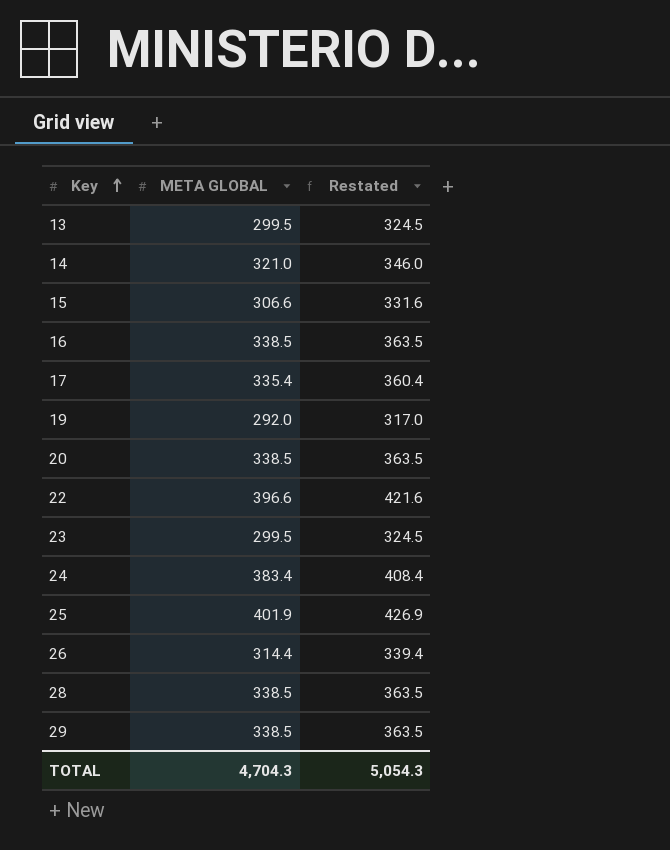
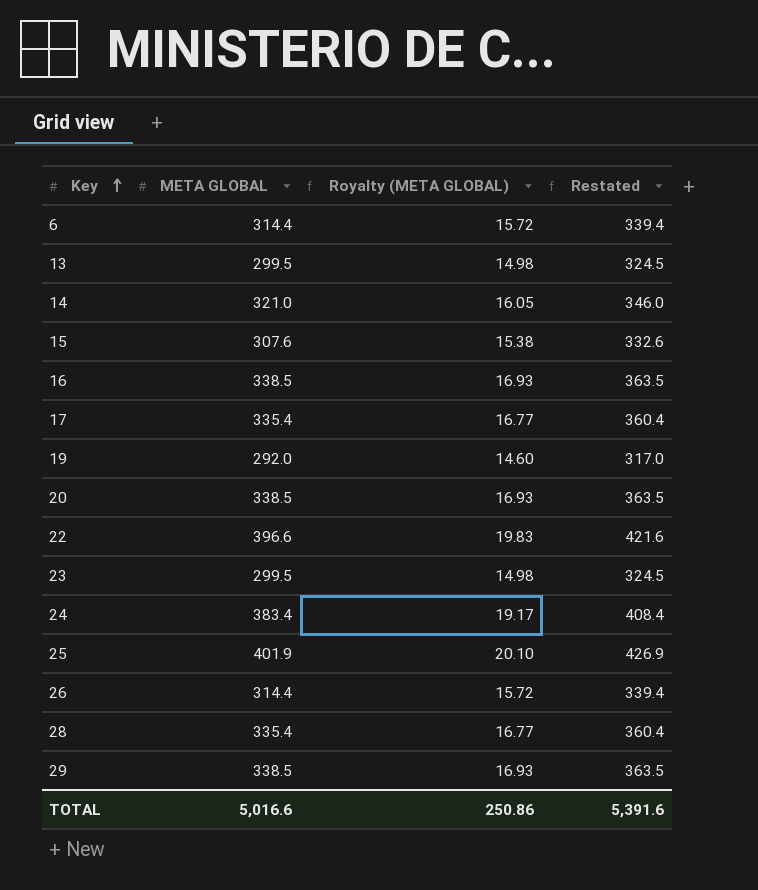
column Royalty (META GLOBAL) | formula: none -> [META GLOBAL] * 0.05
row 6: none -> 314.4 | 15.72 | 339.4
15 | META GLOBAL: 306.6 -> 307.6
15 | Restated: 331.6 -> 332.6
28 | META GLOBAL: 338.5 -> 335.4
28 | Restated: 363.5 -> 360.4
TOTAL | META GLOBAL: 4,704.3 -> 5,016.6
TOTAL | Restated: 5,054.3 -> 5,391.6

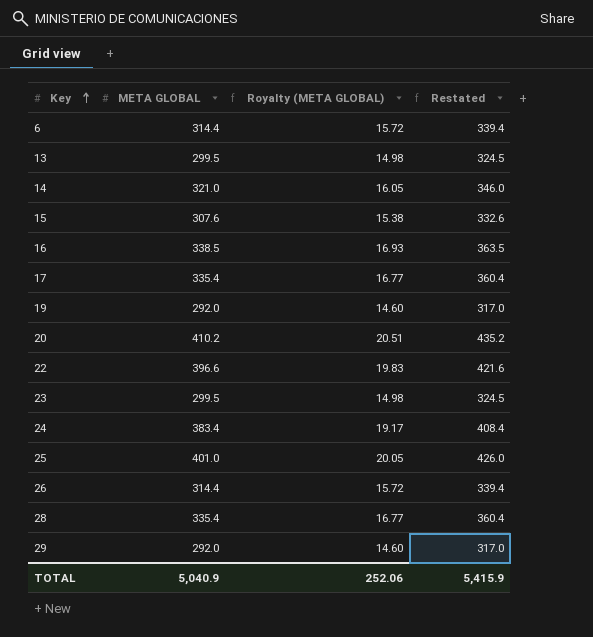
20 | META GLOBAL: 338.5 -> 410.2
20 | Royalty (META GLOBAL): 16.93 -> 20.51
20 | Restated: 363.5 -> 435.2
25 | META GLOBAL: 401.9 -> 401.0
25 | Royalty (META GLOBAL): 20.10 -> 20.05
25 | Restated: 426.9 -> 426.0
29 | META GLOBAL: 338.5 -> 292.0
29 | Royalty (META GLOBAL): 16.93 -> 14.60
29 | Restated: 363.5 -> 317.0
TOTAL | META GLOBAL: 5,016.6 -> 5,040.9
TOTAL | Royalty (META GLOBAL): 250.86 -> 252.06
TOTAL | Restated: 5,391.6 -> 5,415.9

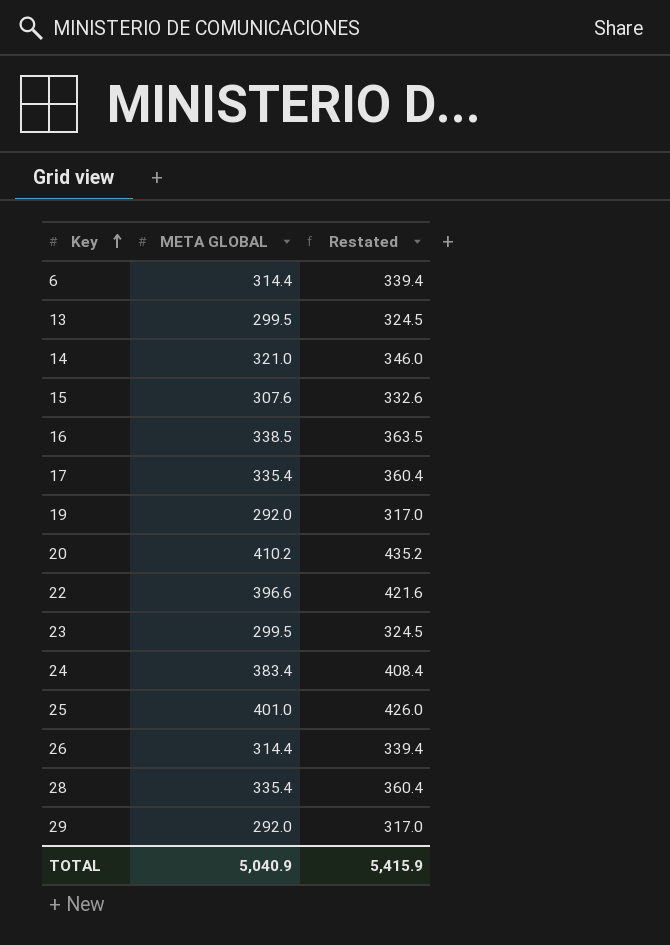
column Royalty (META GLOBAL) | formula: [META GLOBAL] * 0.05 -> none

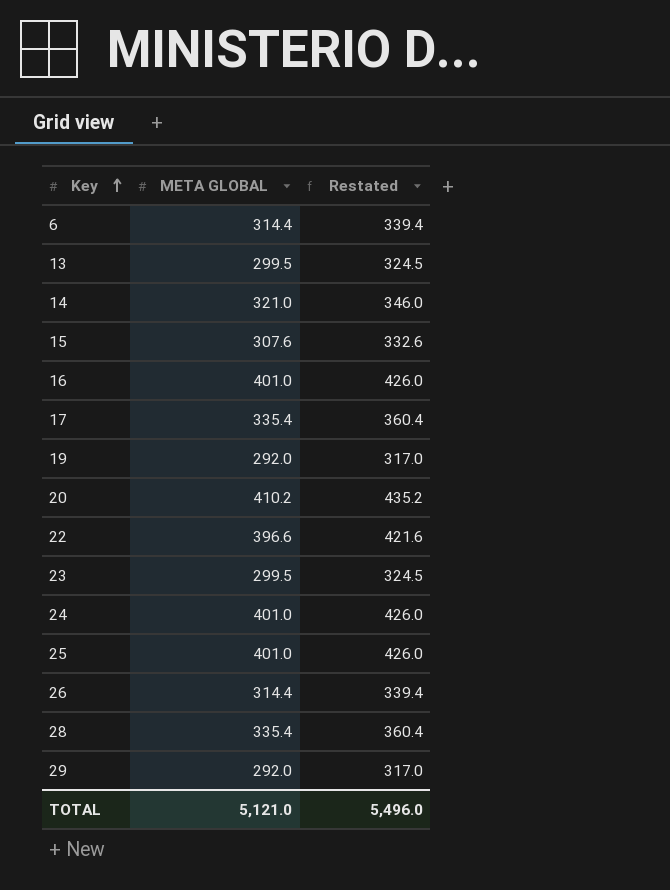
16 | META GLOBAL: 338.5 -> 401.0
16 | Restated: 363.5 -> 426.0
24 | META GLOBAL: 383.4 -> 401.0
24 | Restated: 408.4 -> 426.0
TOTAL | META GLOBAL: 5,040.9 -> 5,121.0
TOTAL | Restated: 5,415.9 -> 5,496.0

